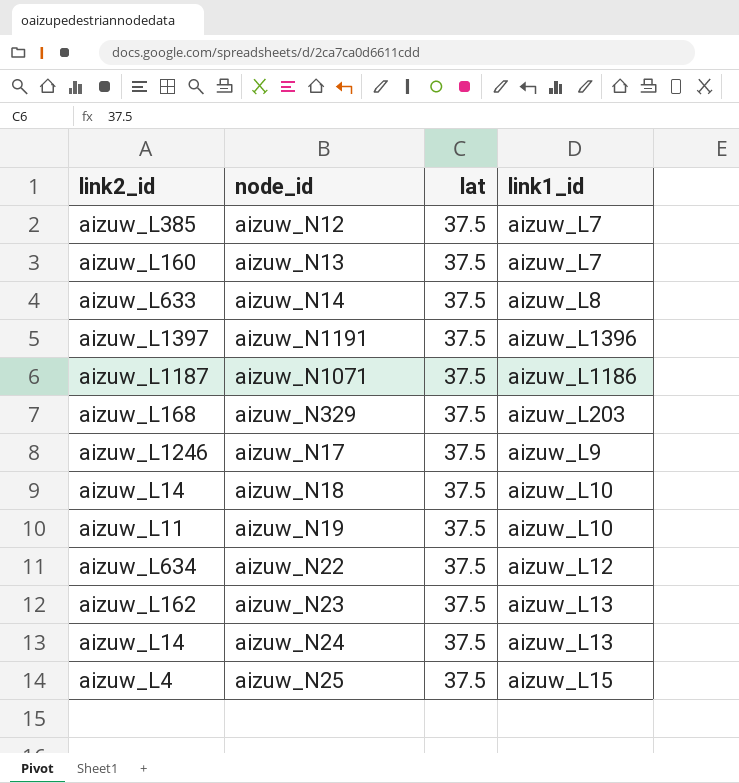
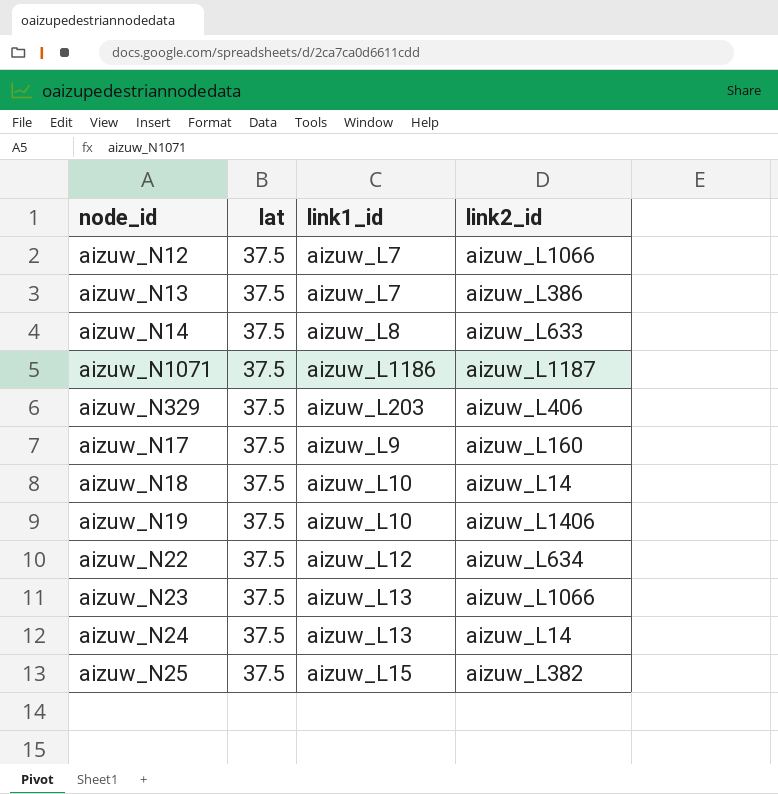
column link2_id | position: 1 -> 4
row aizuw_N1191: aizuw_L1397 | 37.5 | aizuw_L1396 -> none
aizuw_N12 | link2_id: aizuw_L385 -> aizuw_L1066
aizuw_N13 | link2_id: aizuw_L160 -> aizuw_L386
aizuw_N329 | link2_id: aizuw_L168 -> aizuw_L406
aizuw_N17 | link2_id: aizuw_L1246 -> aizuw_L160
aizuw_N19 | link2_id: aizuw_L11 -> aizuw_L1406
aizuw_N23 | link2_id: aizuw_L162 -> aizuw_L1066
aizuw_N25 | link2_id: aizuw_L4 -> aizuw_L382

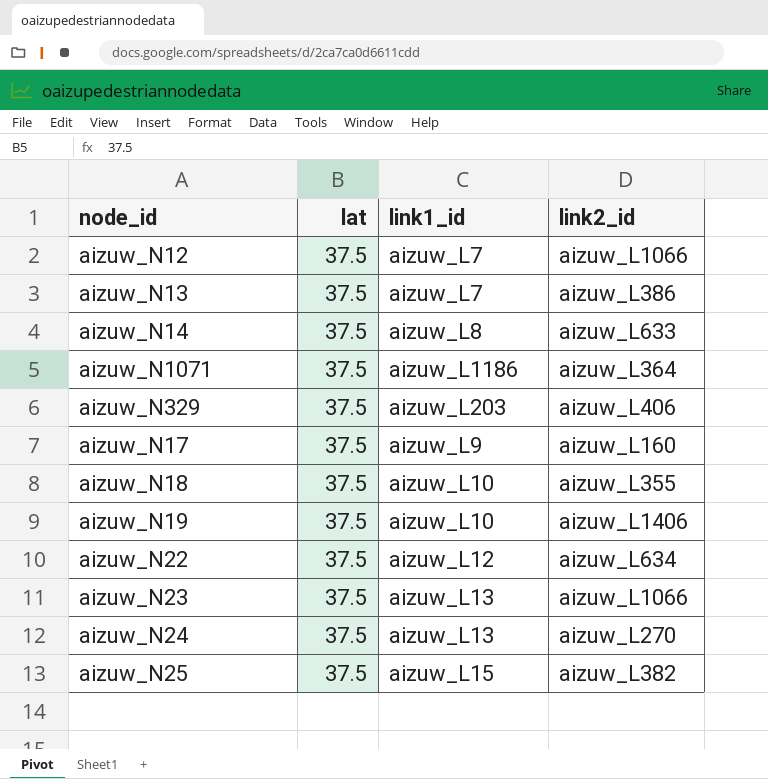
aizuw_N1071 | link2_id: aizuw_L1187 -> aizuw_L364
aizuw_N18 | link2_id: aizuw_L14 -> aizuw_L355
aizuw_N24 | link2_id: aizuw_L14 -> aizuw_L270

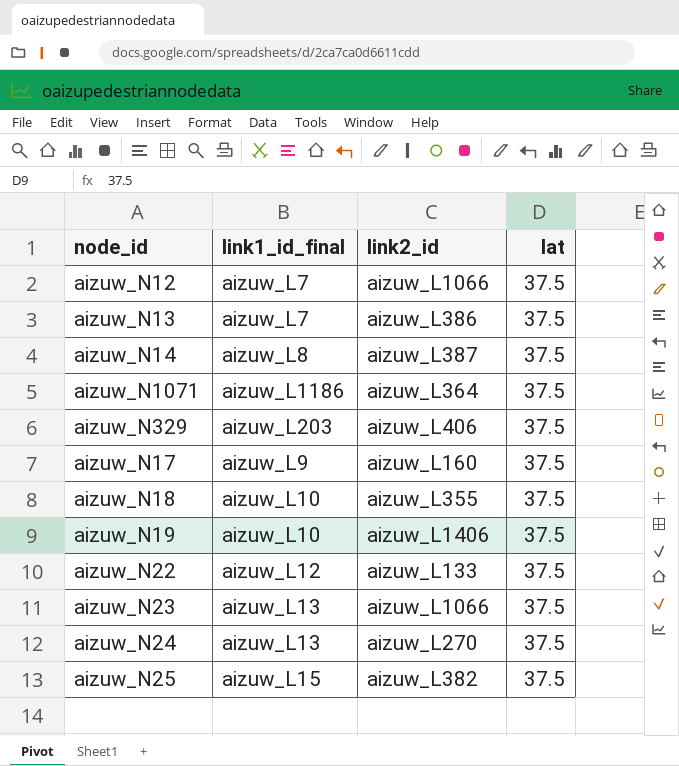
column name: link1_id -> link1_id_final
column lat | position: 2 -> 4
aizuw_N14 | link2_id: aizuw_L633 -> aizuw_L387
aizuw_N22 | link2_id: aizuw_L634 -> aizuw_L133

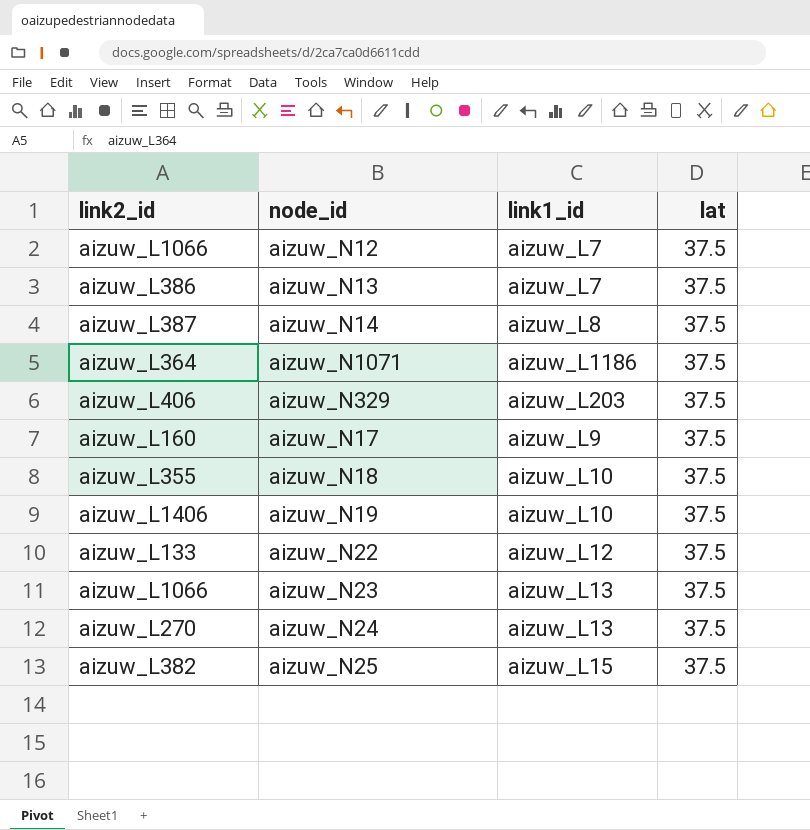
column link2_id | position: 3 -> 1
column name: link1_id_final -> link1_id

